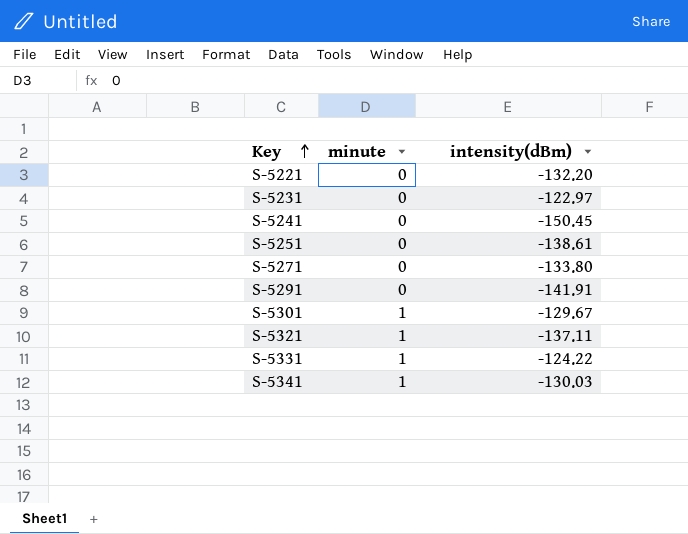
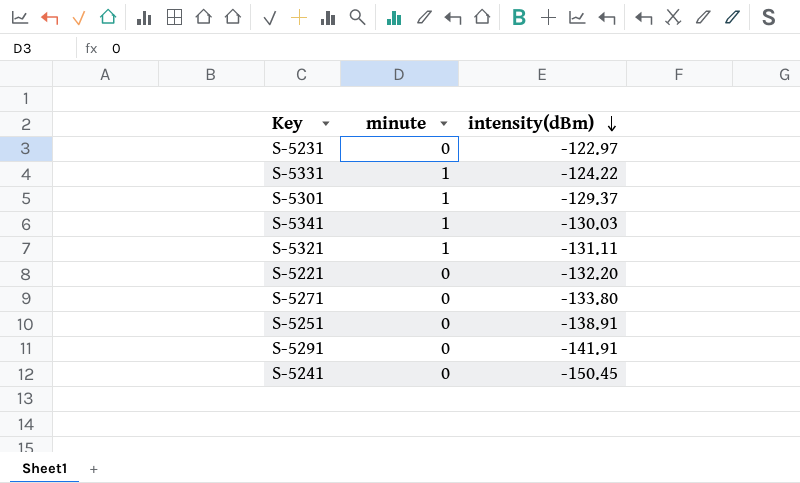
row order: Key ascending -> intensity(dBm) descending
S-5301 | intensity(dBm): -129.67 -> -129.37
S-5321 | intensity(dBm): -137.11 -> -131.11
S-5251 | intensity(dBm): -138.61 -> -138.91

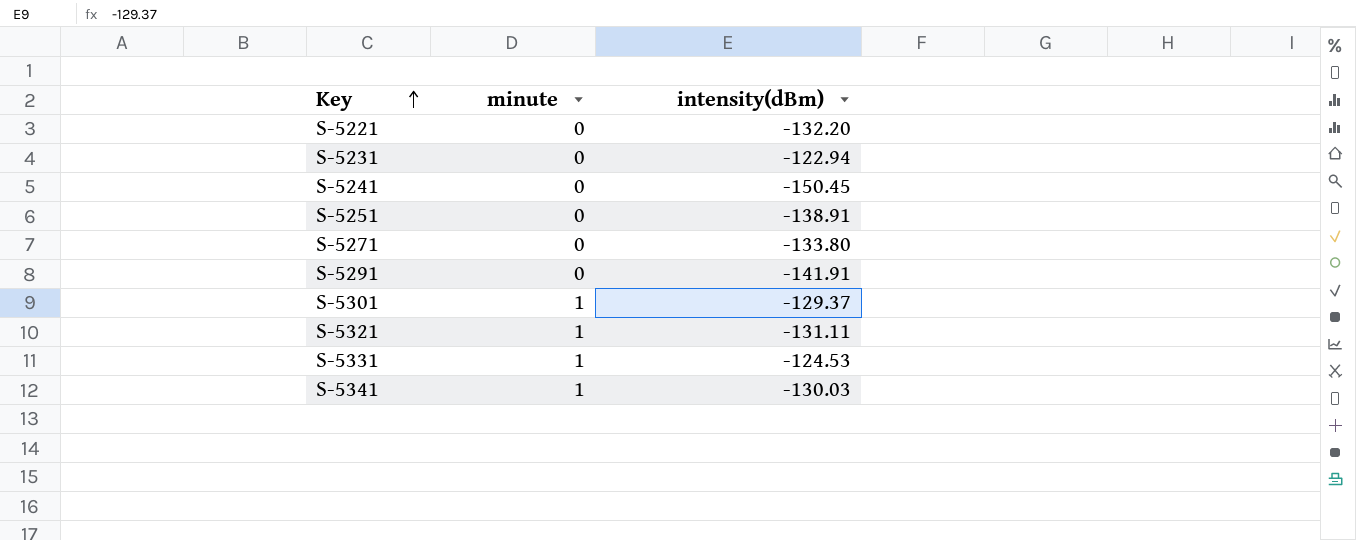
row order: intensity(dBm) descending -> Key ascending
S-5231 | intensity(dBm): -122.97 -> -122.94
S-5331 | intensity(dBm): -124.22 -> -124.53

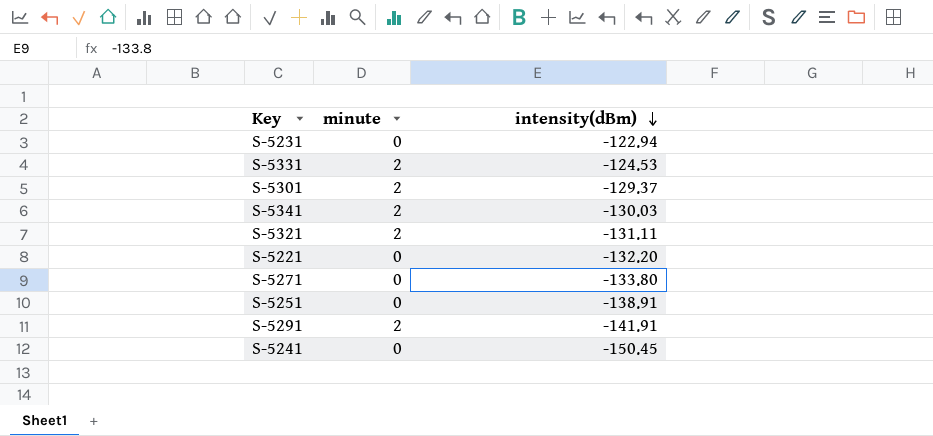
row order: Key ascending -> intensity(dBm) descending
S-5331 | minute: 1 -> 2
S-5301 | minute: 1 -> 2
S-5341 | minute: 1 -> 2
S-5321 | minute: 1 -> 2
S-5291 | minute: 0 -> 2

